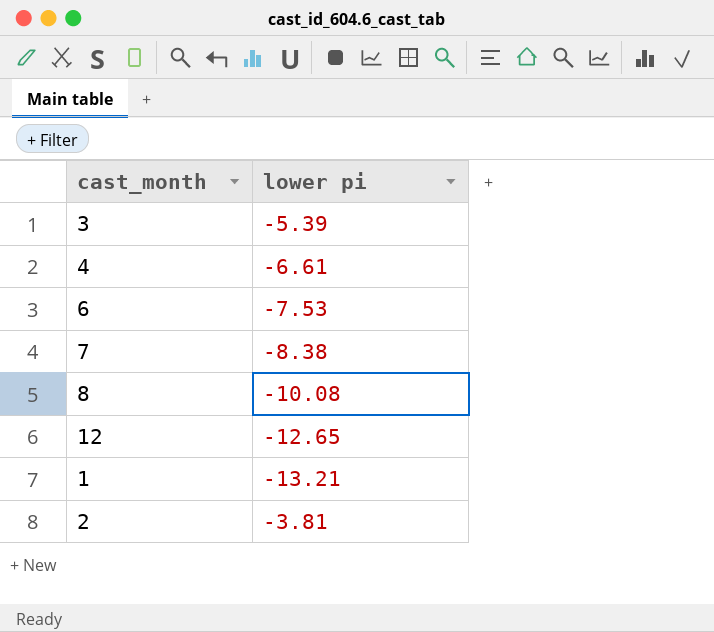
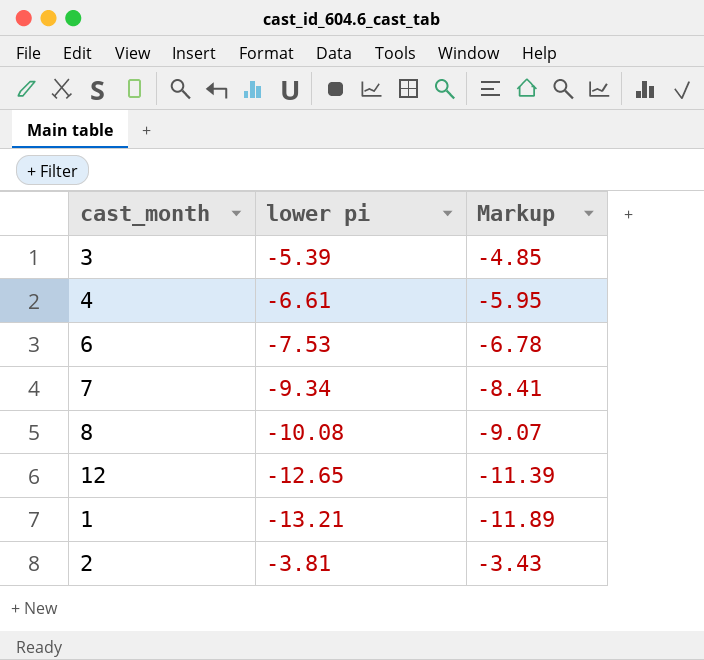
column Markup | formula: none -> [lower pi] * 0.9
7 | lower pi: -8.38 -> -9.34

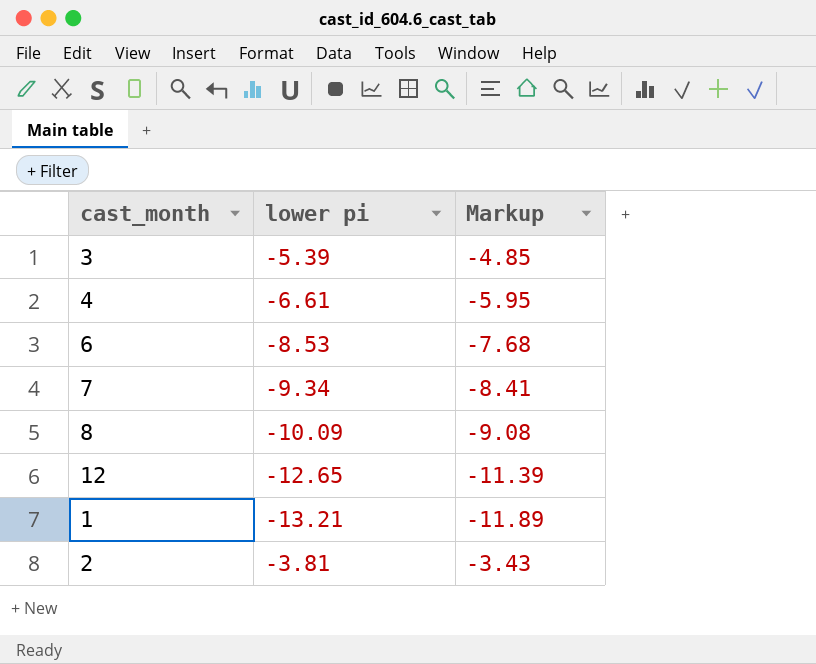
6 | lower pi: -7.53 -> -8.53
6 | Markup: -6.78 -> -7.68
8 | lower pi: -10.08 -> -10.09
8 | Markup: -9.07 -> -9.08

